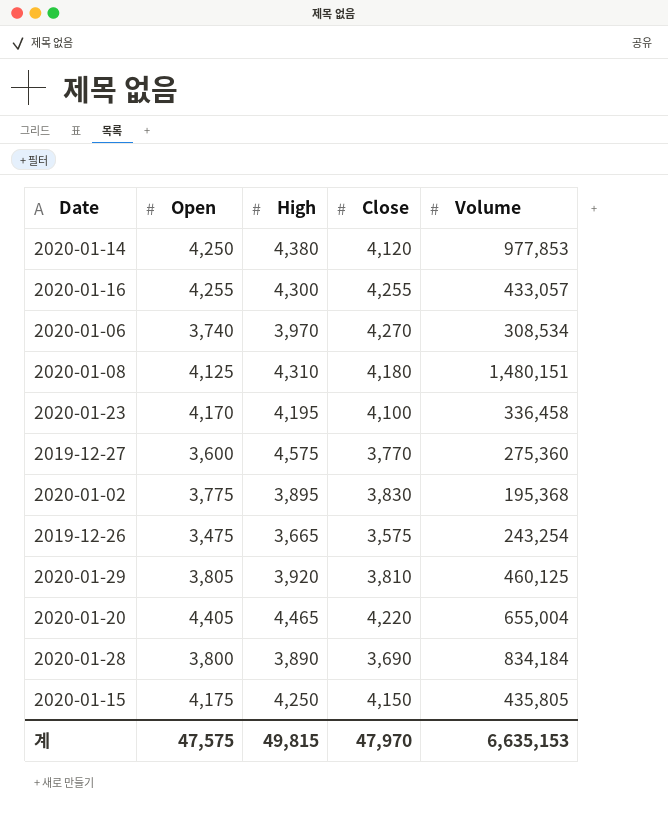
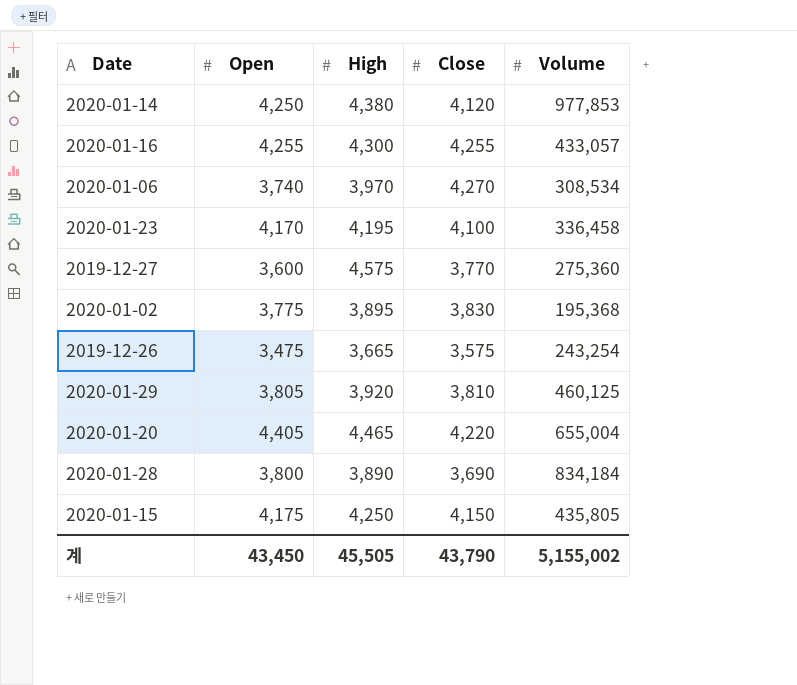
row 2020-01-08: 4,125 | 4,310 | 4,180 | 1,480,151 -> none
계 | Open: 47,575 -> 43,450
계 | High: 49,815 -> 45,505
계 | Close: 47,970 -> 43,790
계 | Volume: 6,635,153 -> 5,155,002

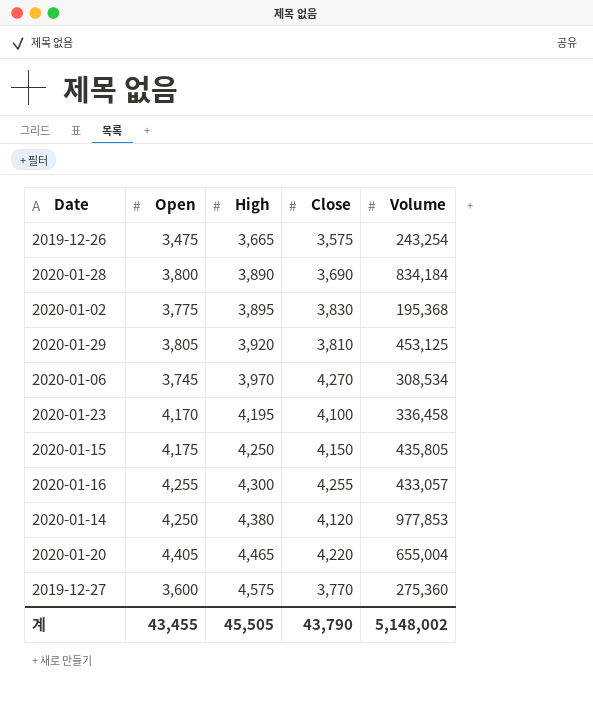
row order: none -> High ascending
2020-01-29 | Volume: 460,125 -> 453,125
2020-01-06 | Open: 3,740 -> 3,745
계 | Open: 43,450 -> 43,455
계 | Volume: 5,155,002 -> 5,148,002

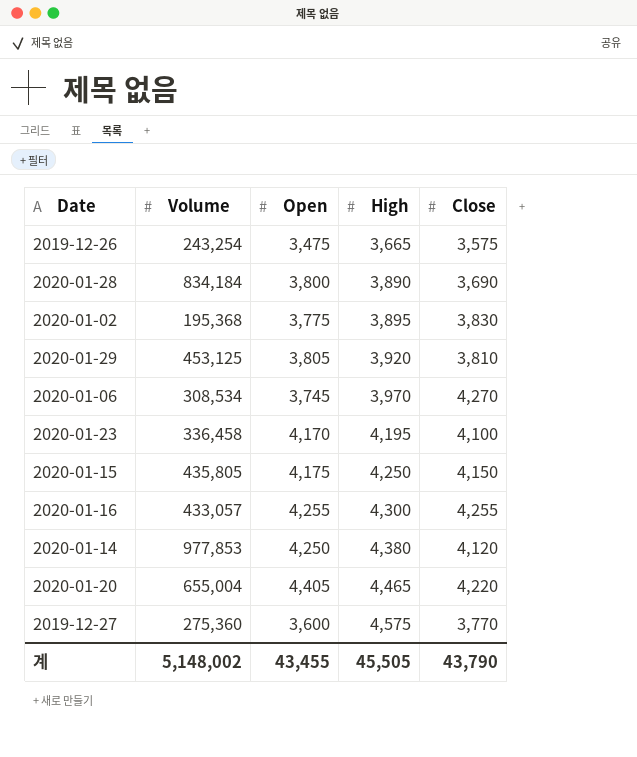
column Volume | position: 5 -> 2

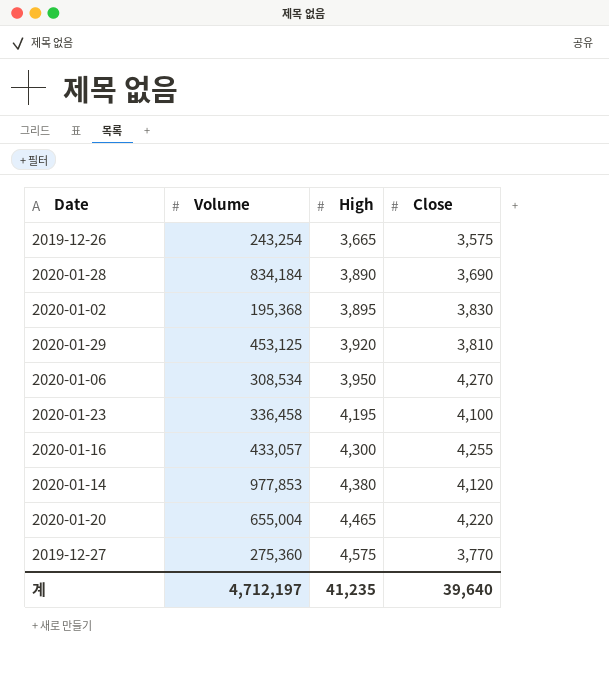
column Open | position: 3 -> none
row 2020-01-15: 435,805 | 4,175 | 4,250 | 4,150 -> none
2020-01-06 | High: 3,970 -> 3,950
계 | Volume: 5,148,002 -> 4,712,197
계 | High: 45,505 -> 41,235
계 | Close: 43,790 -> 39,640

